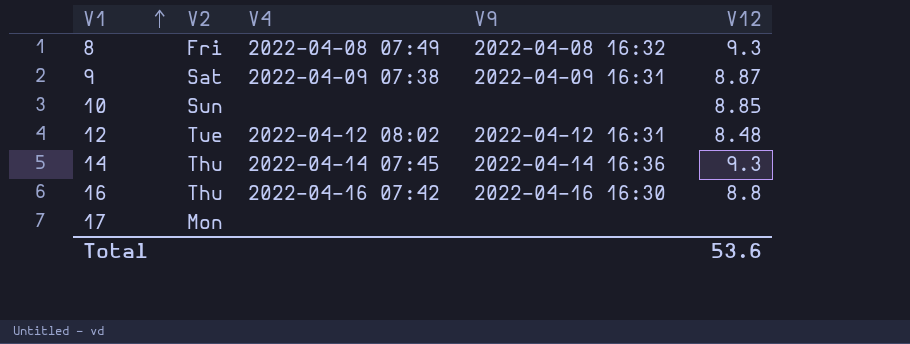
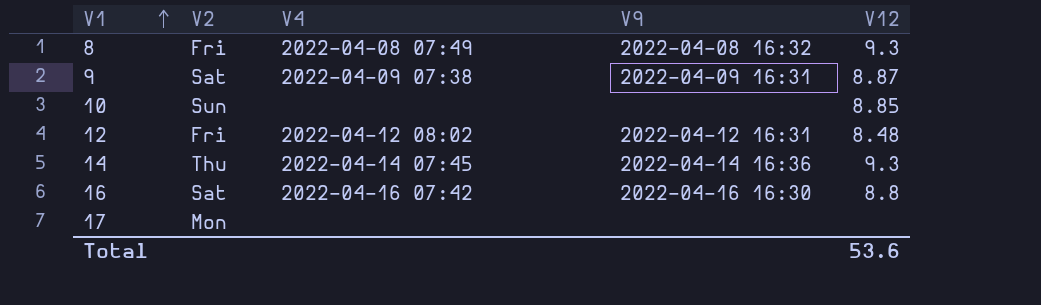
12 | V2: Tue -> Fri
16 | V2: Thu -> Sat

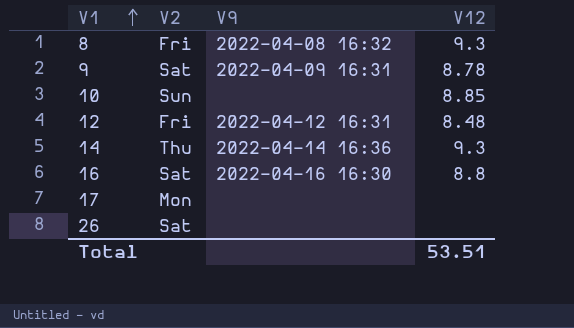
column V4 | position: 3 -> none
9 | V12: 8.87 -> 8.78
row 26: none -> Sat | none | none
Total | V12: 53.6 -> 53.51

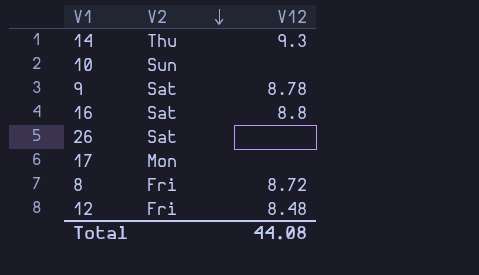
row order: V1 ascending -> V2 descending
column V9 | position: 3 -> none
10 | V12: 8.85 -> none
8 | V12: 9.3 -> 8.72
Total | V12: 53.51 -> 44.08

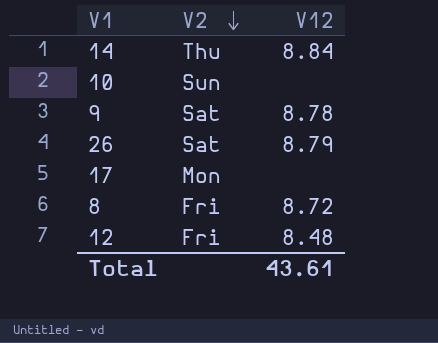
row 16: Sat | 8.8 -> none
14 | V12: 9.3 -> 8.84
26 | V12: none -> 8.79
Total | V12: 44.08 -> 43.61

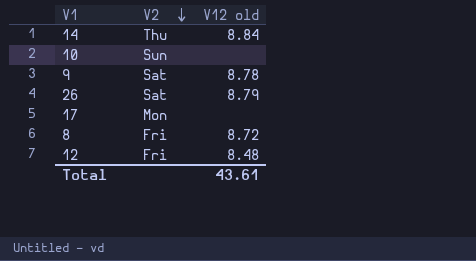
column name: V12 -> V12 old

